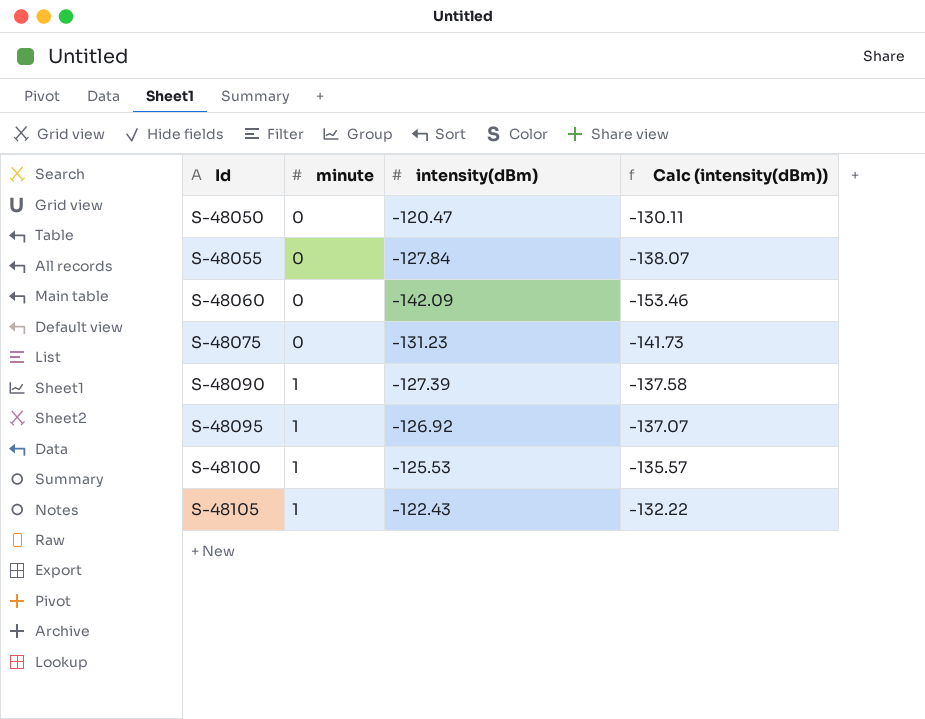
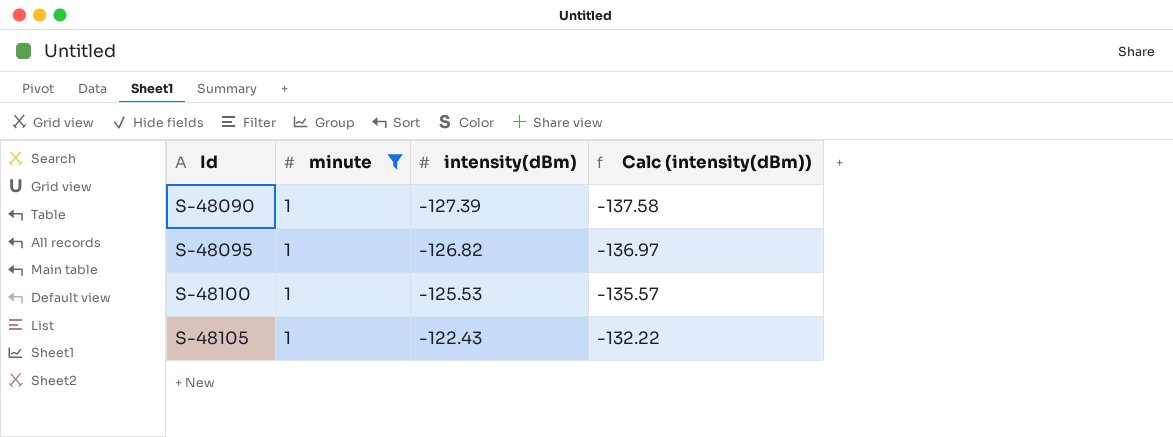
filter: none -> minute = 1
S-48095 | intensity(dBm): -126.92 -> -126.82
S-48095 | Calc (intensity(dBm)): -137.07 -> -136.97

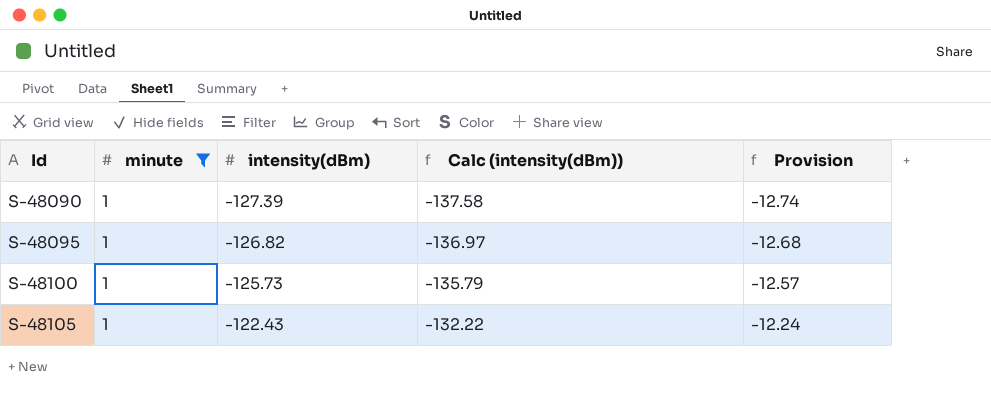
column Provision | formula: none -> [intensity(dBm)] * 0.1
S-48100 | intensity(dBm): -125.53 -> -125.73
S-48100 | Calc (intensity(dBm)): -135.57 -> -135.79

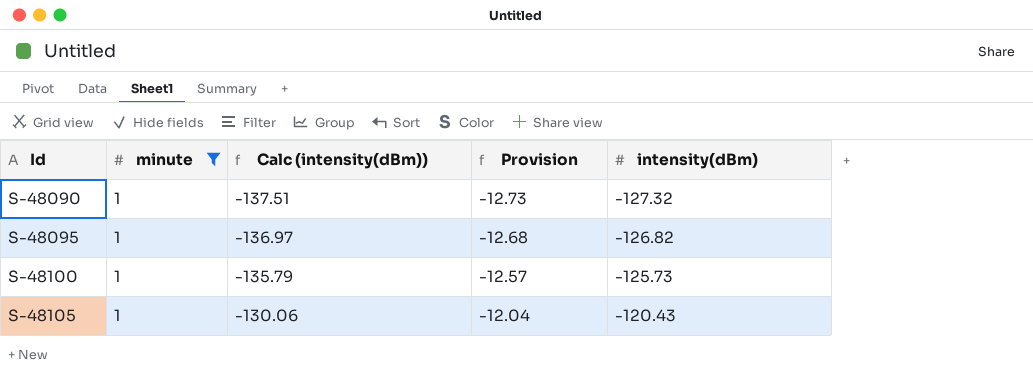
column intensity(dBm) | position: 3 -> 5
S-48090 | Calc (intensity(dBm)): -137.58 -> -137.51
S-48090 | Provision: -12.74 -> -12.73
S-48090 | intensity(dBm): -127.39 -> -127.32
S-48105 | Calc (intensity(dBm)): -132.22 -> -130.06
S-48105 | Provision: -12.24 -> -12.04
S-48105 | intensity(dBm): -122.43 -> -120.43

